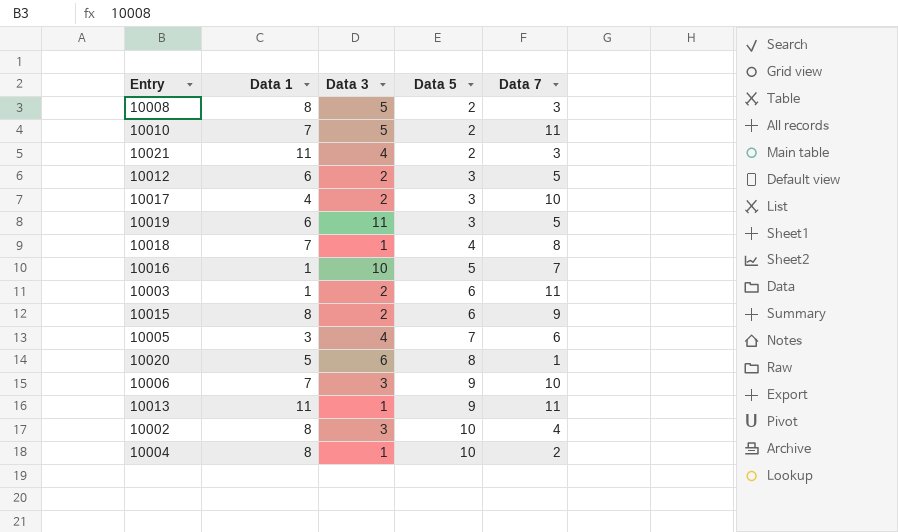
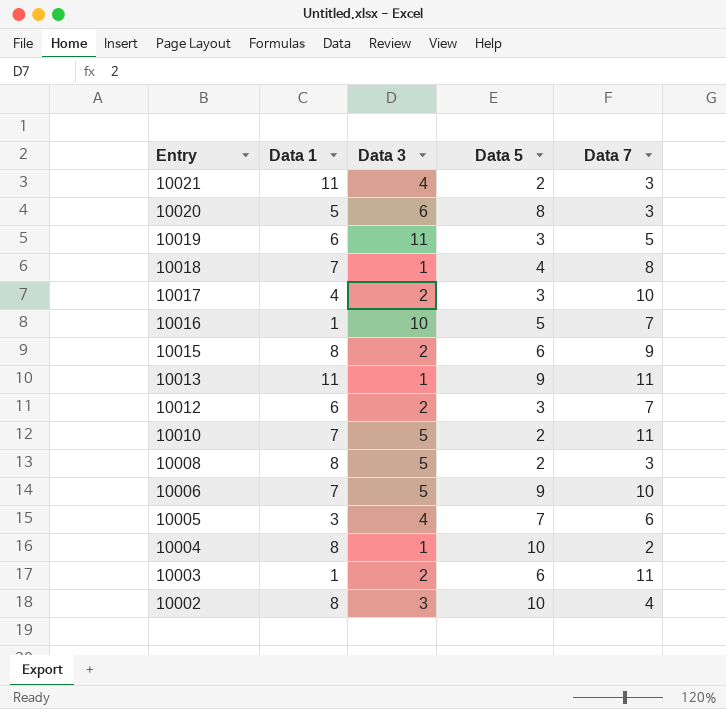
row order: Data 5 ascending -> Entry descending
10020 | Data 7: 1 -> 3
10012 | Data 7: 5 -> 7
10006 | Data 3: 3 -> 5

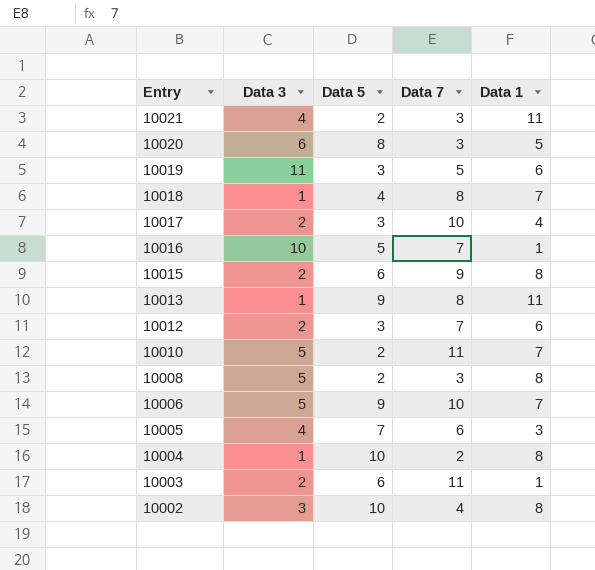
column Data 1 | position: 2 -> 5
10013 | Data 7: 11 -> 8

